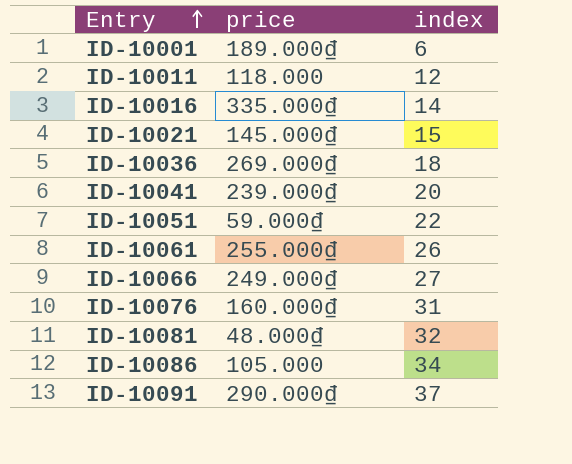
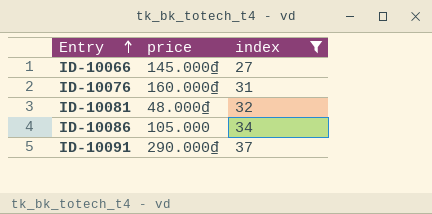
filter: none -> index >= 27
ID-10066 | price: 249.000₫ -> 145.000₫

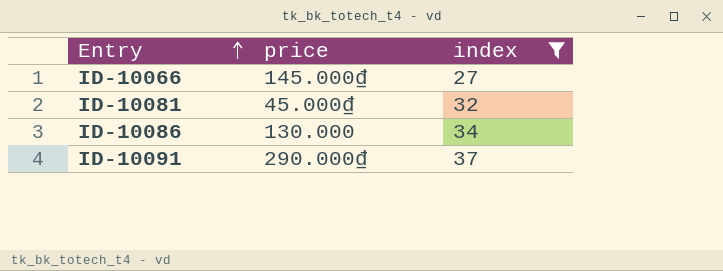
row ID-10076: 160.000₫ | 31 -> none
ID-10081 | price: 48.000₫ -> 45.000₫
ID-10086 | price: 105.000 -> 130.000

